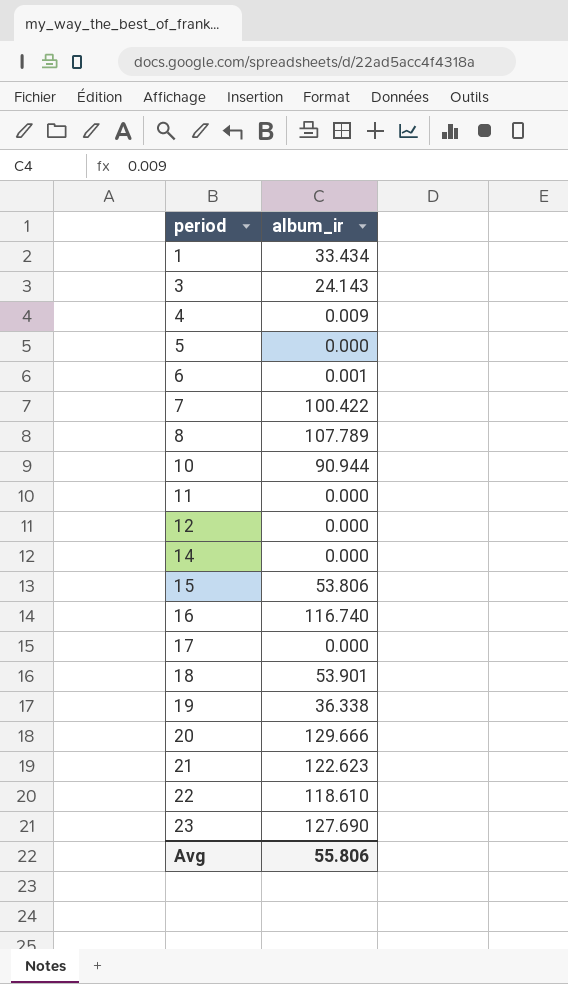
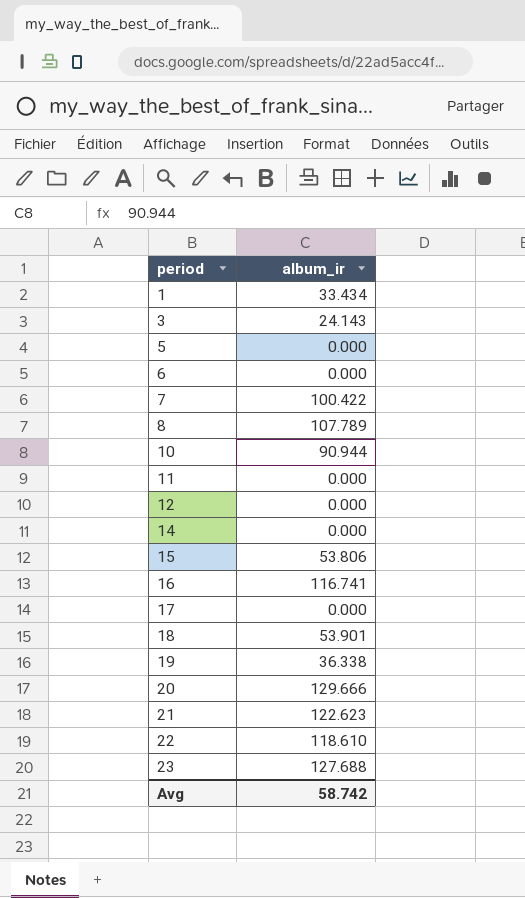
row 4: 0.009 -> none
6 | album_ir: 0.001 -> 0.000
16 | album_ir: 116.740 -> 116.741
23 | album_ir: 127.690 -> 127.688
Avg | album_ir: 55.806 -> 58.742

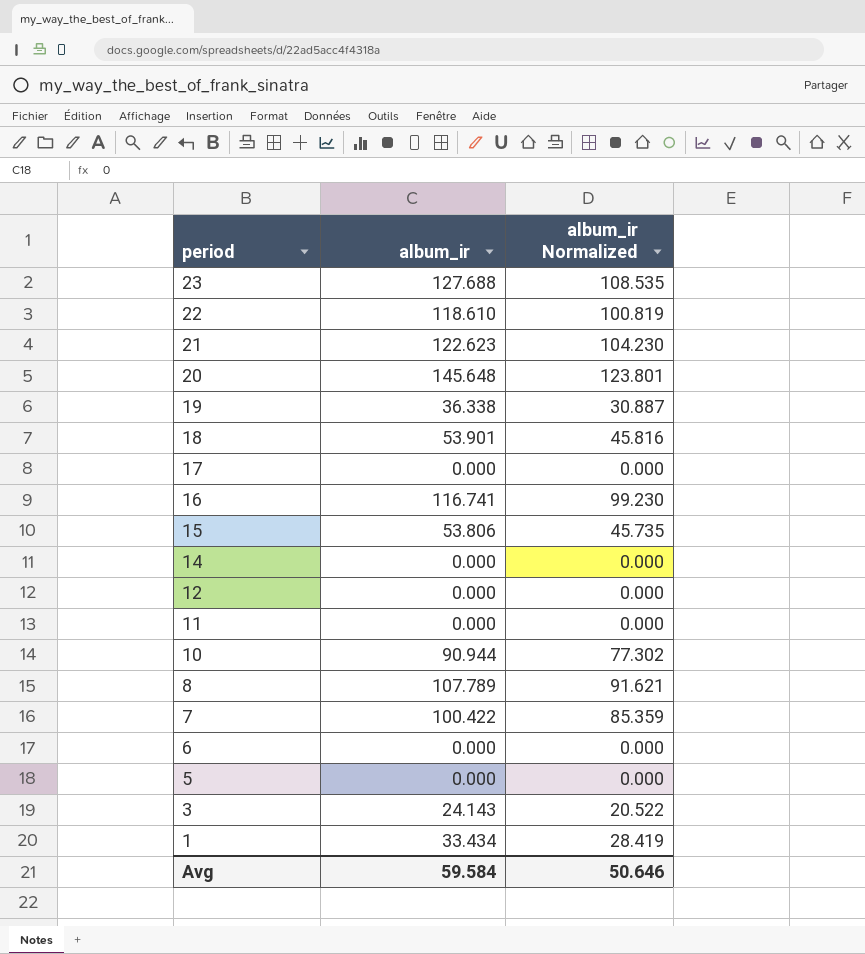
row order: period ascending -> period descending
column album_ir Normalized | formula: none -> [album_ir] * 0.85
20 | album_ir: 129.666 -> 145.648
Avg | album_ir: 58.742 -> 59.584

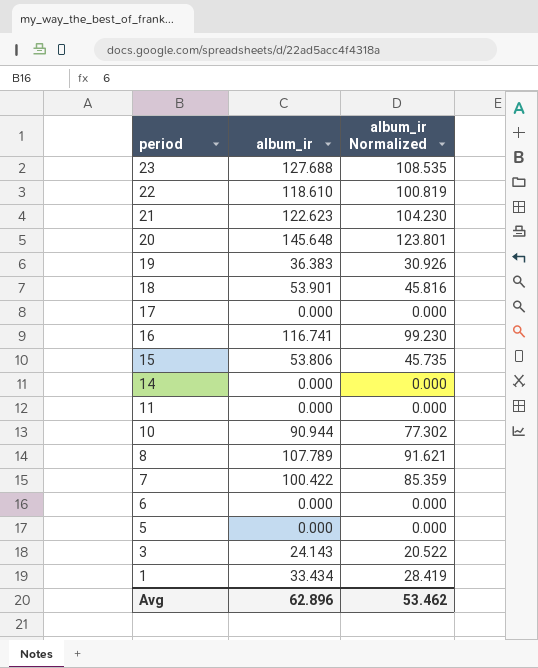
row 12: 0.000 | 0.000 -> none
19 | album_ir: 36.338 -> 36.383
19 | album_ir Normalized: 30.887 -> 30.926
Avg | album_ir: 59.584 -> 62.896
Avg | album_ir Normalized: 50.646 -> 53.462

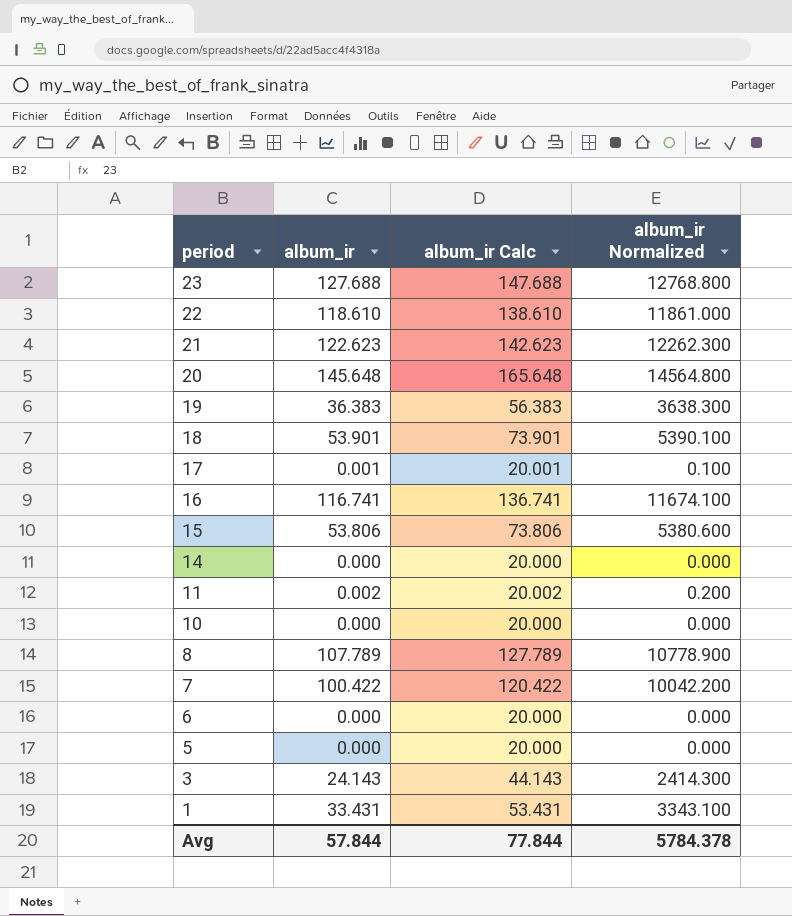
column album_ir Calc | formula: none -> [album_ir] + 20
column album_ir Normalized | formula: [album_ir] * 0.85 -> [album_ir] * 100
17 | album_ir: 0.000 -> 0.001
11 | album_ir: 0.000 -> 0.002
10 | album_ir: 90.944 -> 0.000
1 | album_ir: 33.434 -> 33.431
Avg | album_ir: 62.896 -> 57.844
Avg | album_ir Normalized: 53.462 -> 5784.378

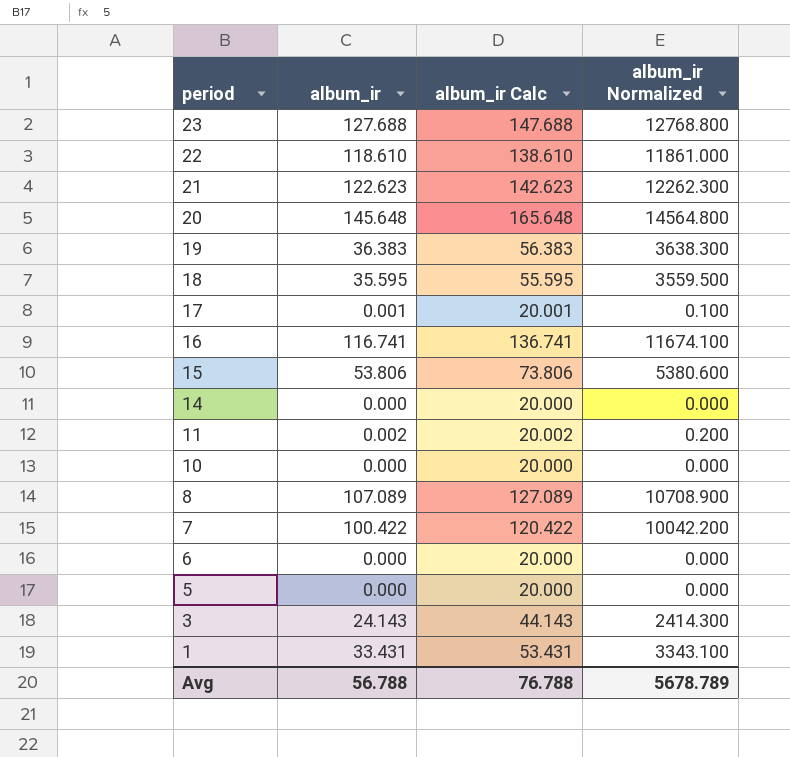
18 | album_ir: 53.901 -> 35.595
18 | album_ir Calc: 73.901 -> 55.595
18 | album_ir Normalized: 5390.100 -> 3559.500
8 | album_ir: 107.789 -> 107.089
8 | album_ir Calc: 127.789 -> 127.089
8 | album_ir Normalized: 10778.900 -> 10708.900
Avg | album_ir: 57.844 -> 56.788
Avg | album_ir Calc: 77.844 -> 76.788
Avg | album_ir Normalized: 5784.378 -> 5678.789

